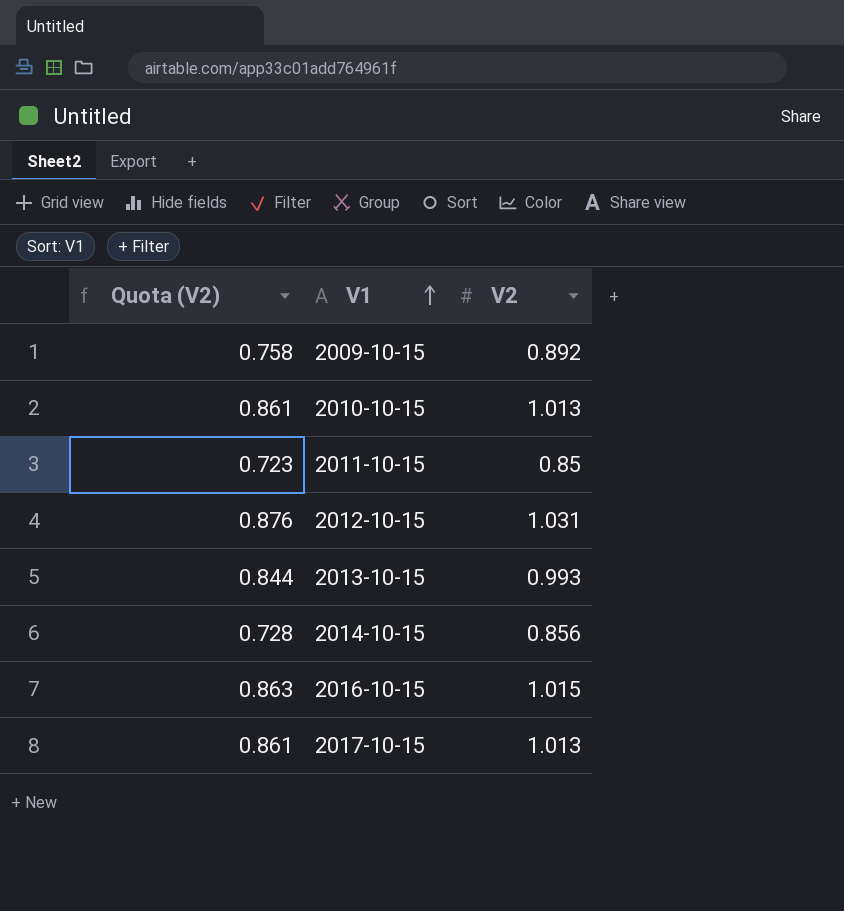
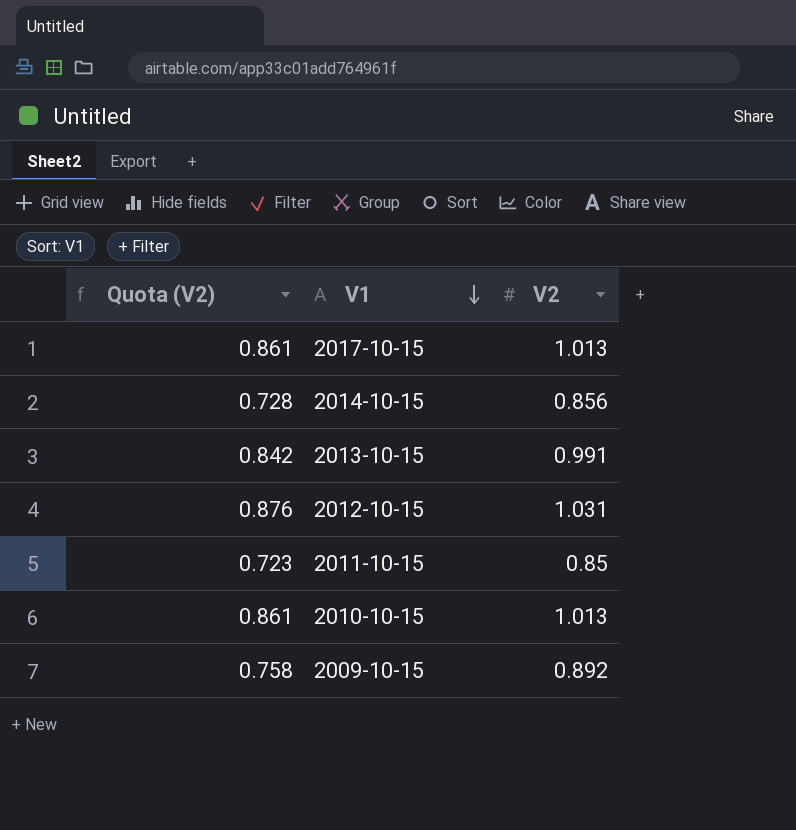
row order: V1 ascending -> V1 descending
row 2016-10-15: 0.863 | 1.015 -> none
2013-10-15 | Quota (V2): 0.844 -> 0.842
2013-10-15 | V2: 0.993 -> 0.991

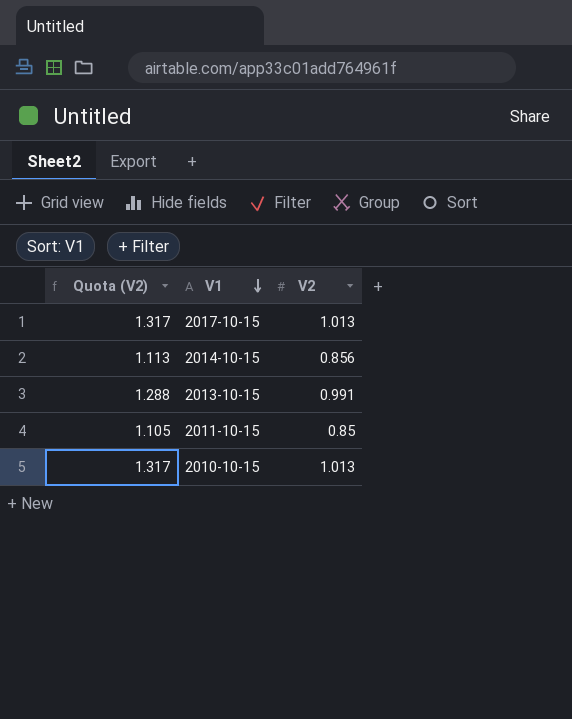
column Quota (V2) | formula: [V2] * 0.85 -> [V2] * 1.3
row 2012-10-15: 0.876 | 1.031 -> none
row 2009-10-15: 0.758 | 0.892 -> none

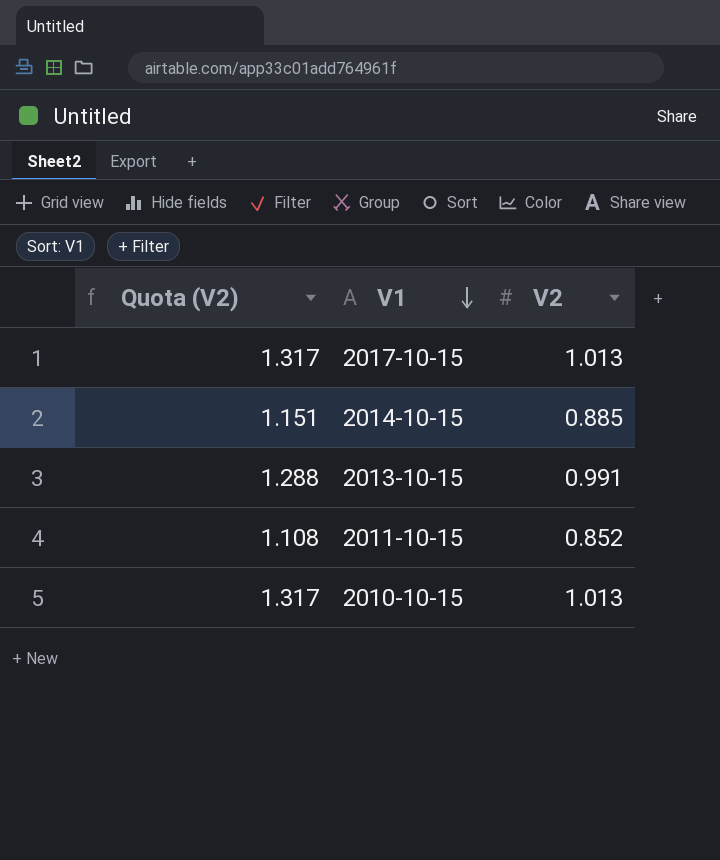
2014-10-15 | Quota (V2): 1.113 -> 1.151
2014-10-15 | V2: 0.856 -> 0.885
2011-10-15 | Quota (V2): 1.105 -> 1.108
2011-10-15 | V2: 0.85 -> 0.852

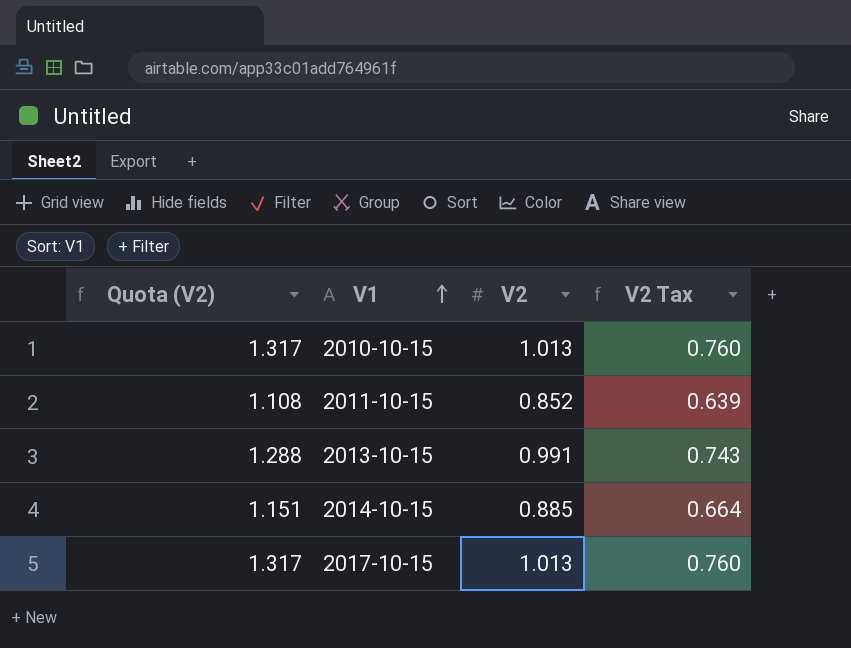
row order: V1 descending -> V1 ascending
column V2 Tax | formula: none -> [V2] * 0.75

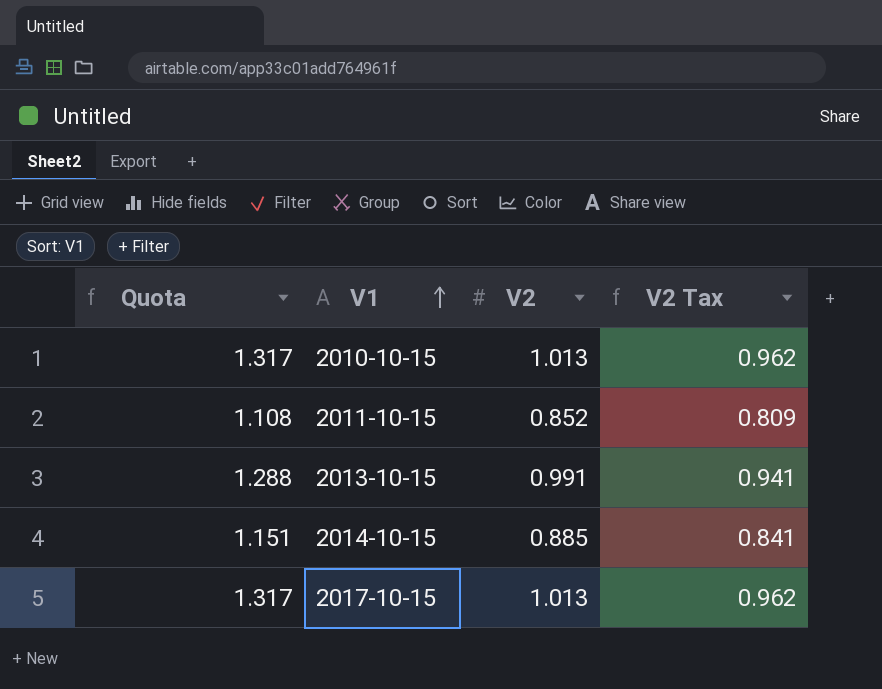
column name: Quota (V2) -> Quota
column V2 Tax | formula: [V2] * 0.75 -> [V2] * 0.95

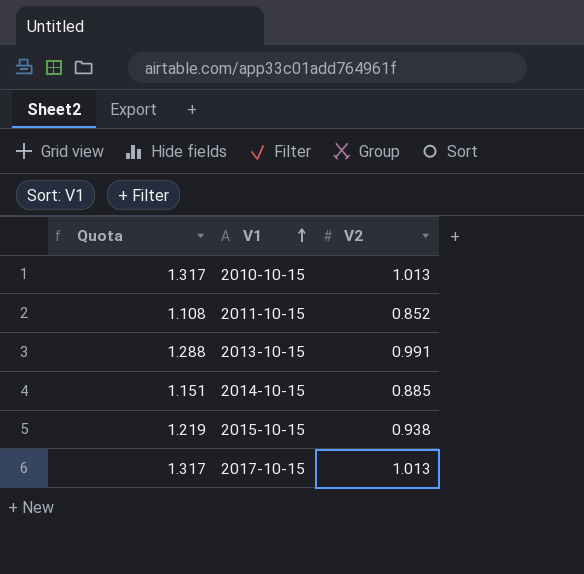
column V2 Tax | formula: [V2] * 0.95 -> none
row 2015-10-15: none -> 1.219 | 0.938

